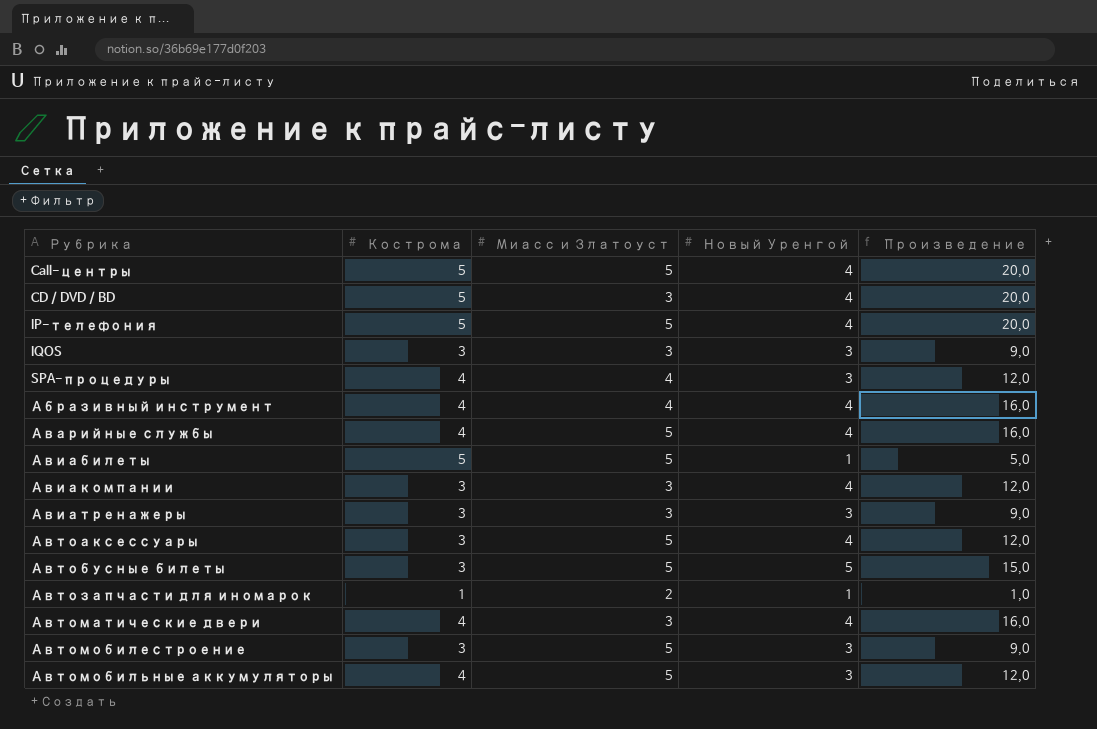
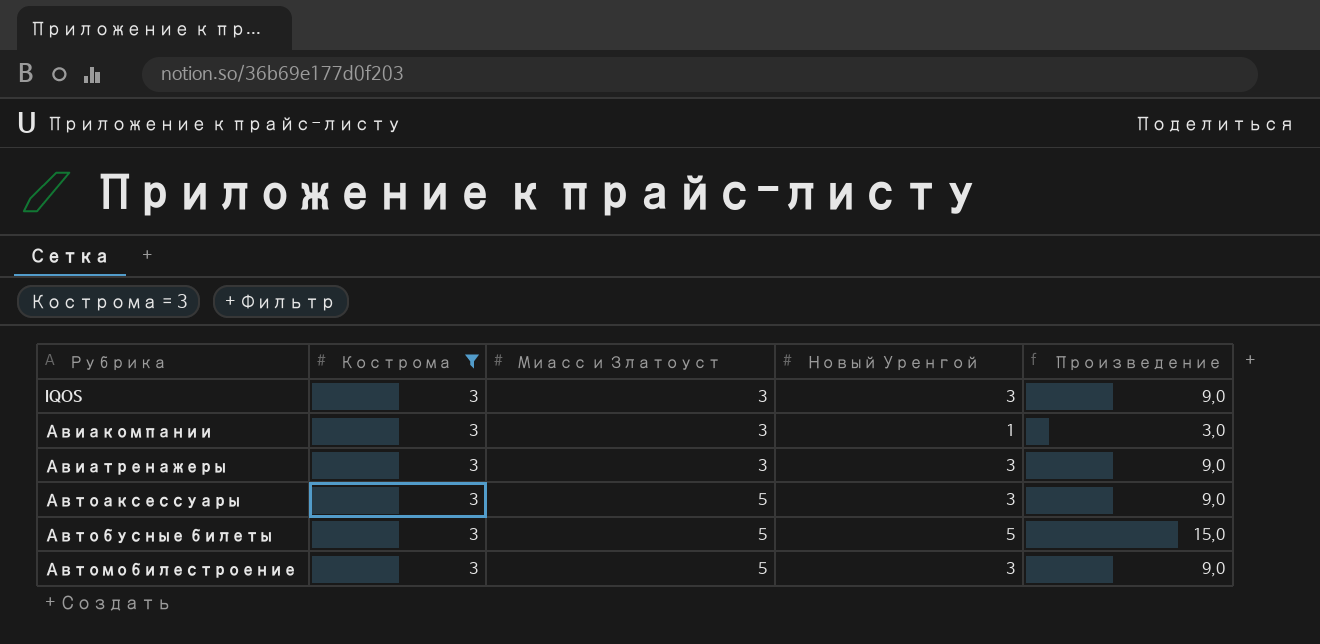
filter: none -> Кострома = 3
Авиакомпании | Новый Уренгой: 4 -> 1
Авиакомпании | Произведение: 12,0 -> 3,0
Автоаксессуары | Новый Уренгой: 4 -> 3
Автоаксессуары | Произведение: 12,0 -> 9,0

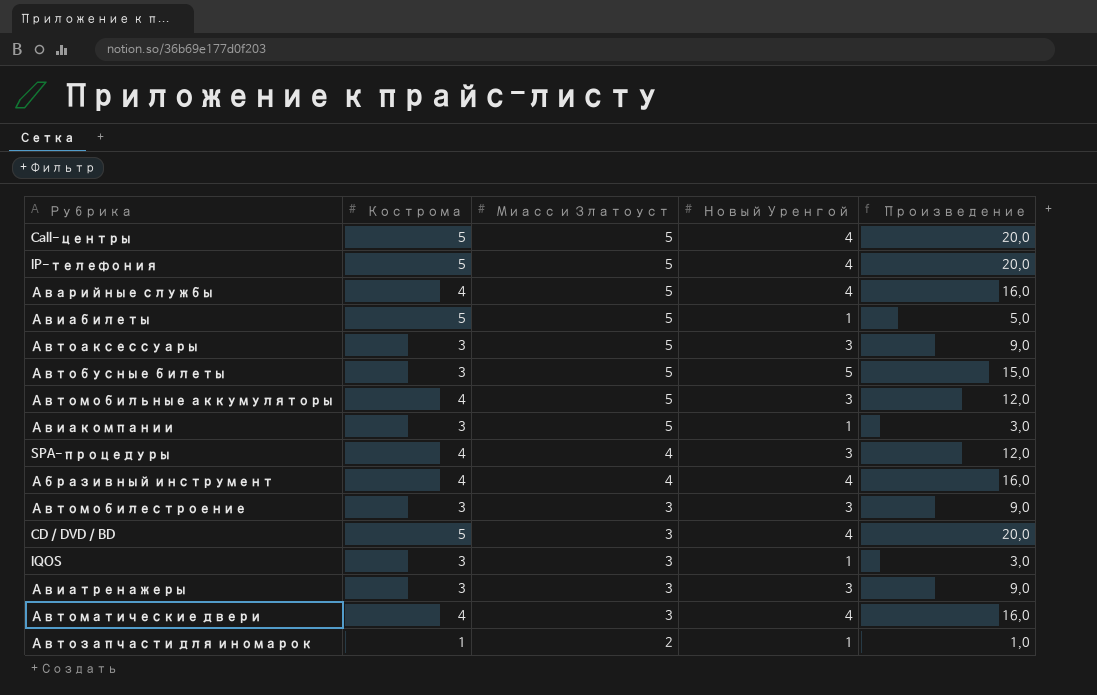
filter: Кострома = 3 -> none
row order: Рубрика ascending -> Миасс и Златоуст descending
Авиакомпании | Миасс и Златоуст: 3 -> 5
Автомобилестроение | Миасс и Златоуст: 5 -> 3
IQOS | Новый Уренгой: 3 -> 1
IQOS | Произведение: 9,0 -> 3,0

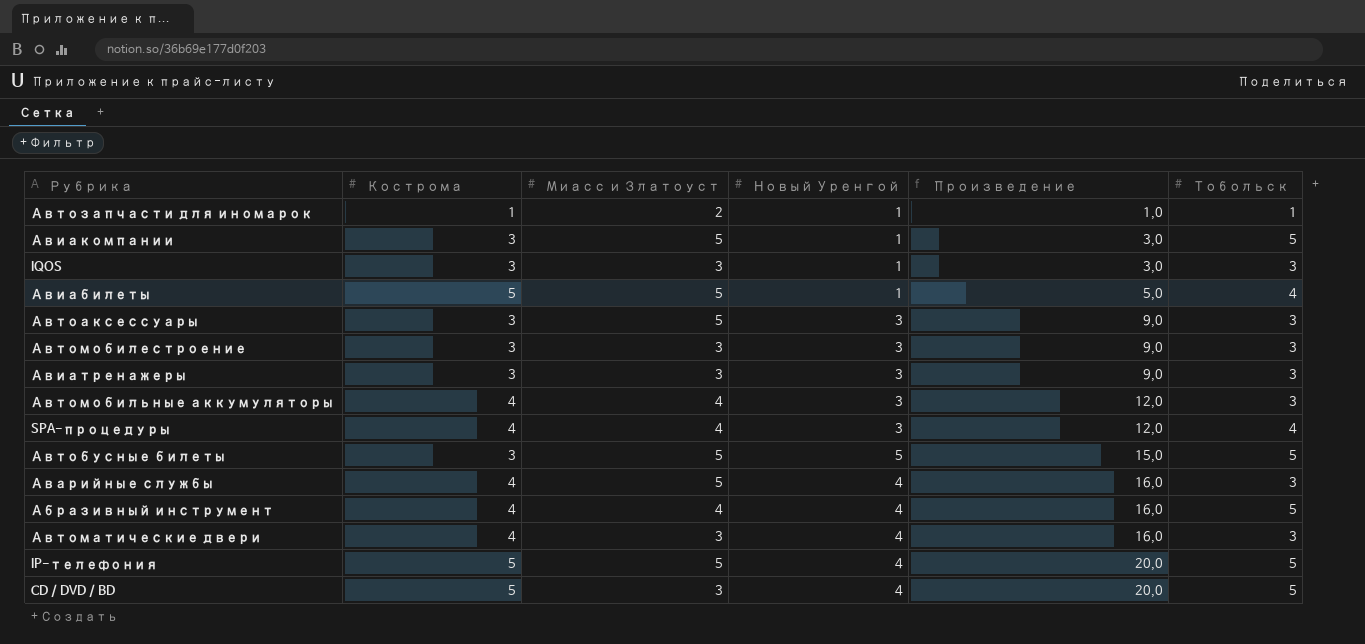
row order: Миасс и Златоуст descending -> Произведение ascending
column Тобольск | position: none -> 6
row Call-центры: 5 | 5 | 4 | 20,0 -> none
Автомобильные аккумуляторы | Миасс и Златоуст: 5 -> 4

